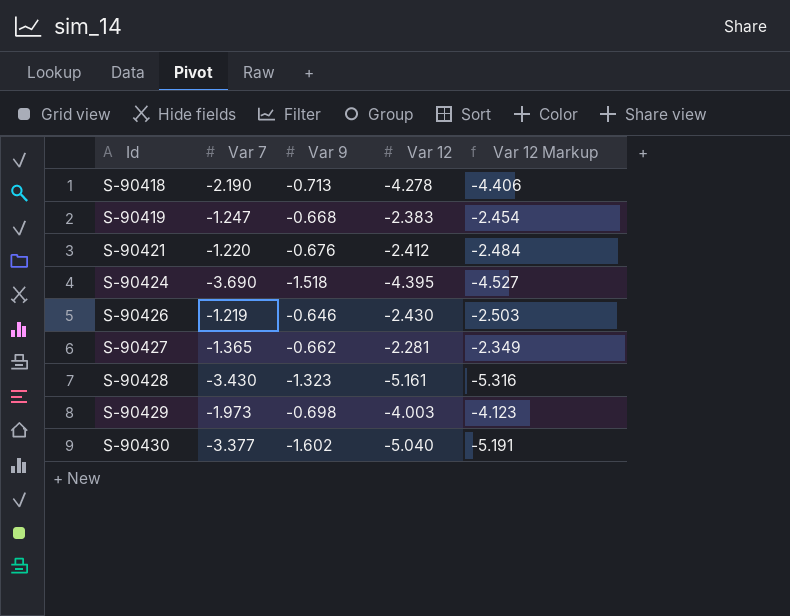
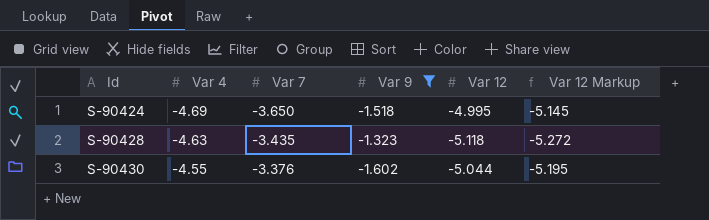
filter: none -> Var 9 <= -1.323
column Var 4 | position: none -> 2
S-90424 | Var 7: -3.690 -> -3.650
S-90424 | Var 12: -4.395 -> -4.995
S-90424 | Var 12 Markup: -4.527 -> -5.145
S-90428 | Var 7: -3.430 -> -3.435
S-90428 | Var 12: -5.161 -> -5.118
S-90428 | Var 12 Markup: -5.316 -> -5.272
S-90430 | Var 7: -3.377 -> -3.376
S-90430 | Var 12: -5.040 -> -5.044
S-90430 | Var 12 Markup: -5.191 -> -5.195

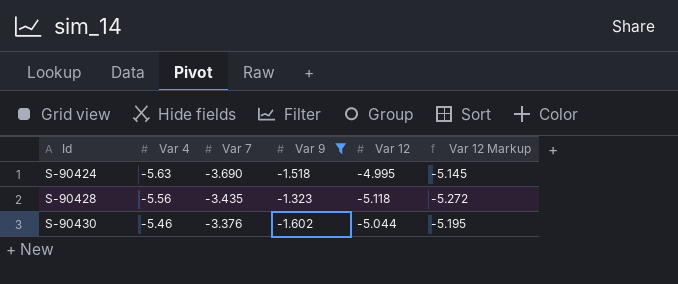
S-90424 | Var 4: -4.69 -> -5.63
S-90424 | Var 7: -3.650 -> -3.690
S-90428 | Var 4: -4.63 -> -5.56
S-90430 | Var 4: -4.55 -> -5.46

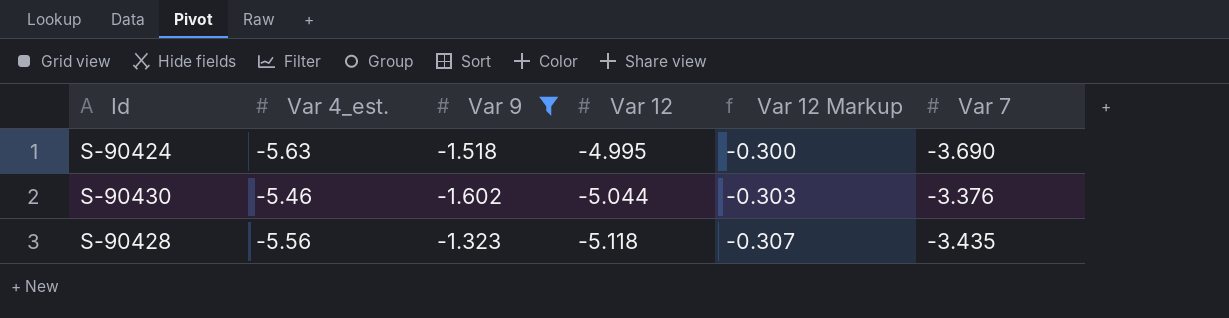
row order: Id ascending -> Var 12 descending
column name: Var 4 -> Var 4_est.
column Var 12 Markup | formula: [Var 12] * 1.03 -> [Var 12] * 0.06
column Var 7 | position: 3 -> 6

